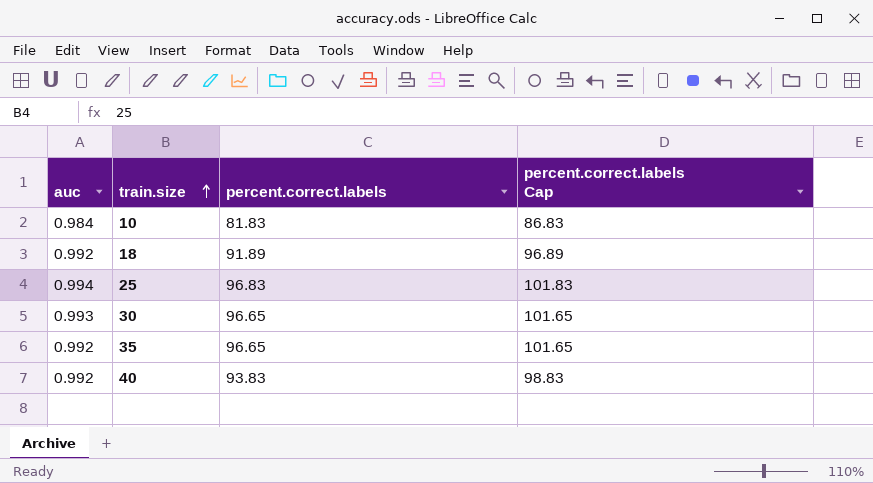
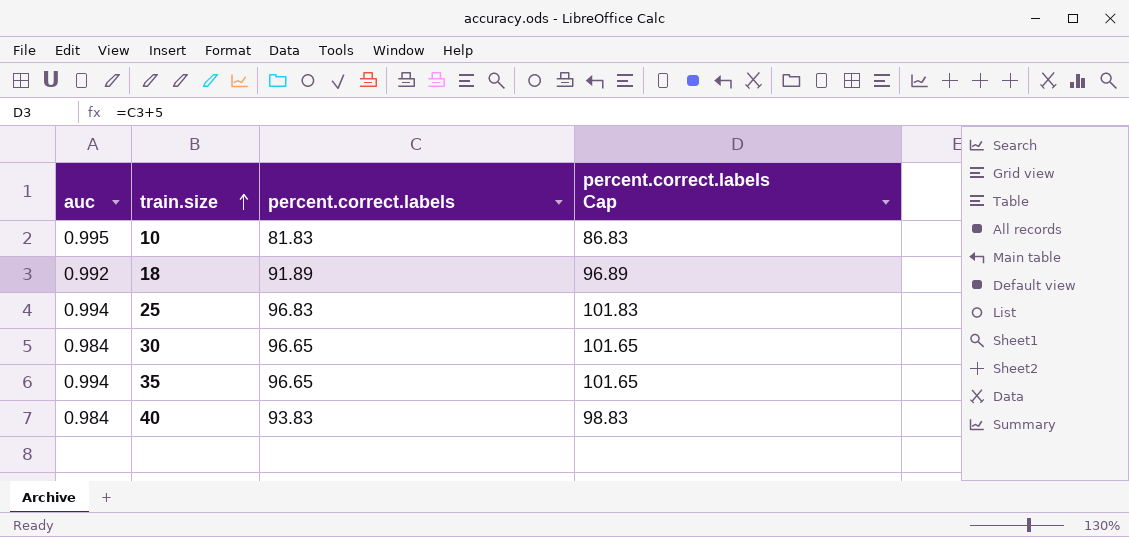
10 | auc: 0.984 -> 0.995
30 | auc: 0.993 -> 0.984
35 | auc: 0.992 -> 0.994
40 | auc: 0.992 -> 0.984

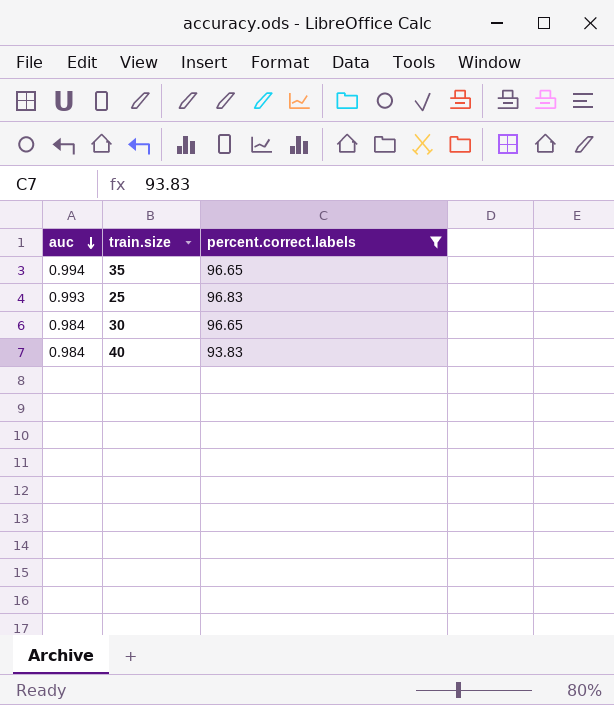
filter: none -> percent.correct.labels >= 93.83
row order: train.size ascending -> auc descending
column percent.correct.labels Cap | formula: [percent.correct.labels] + 5 -> none
25 | auc: 0.994 -> 0.993

